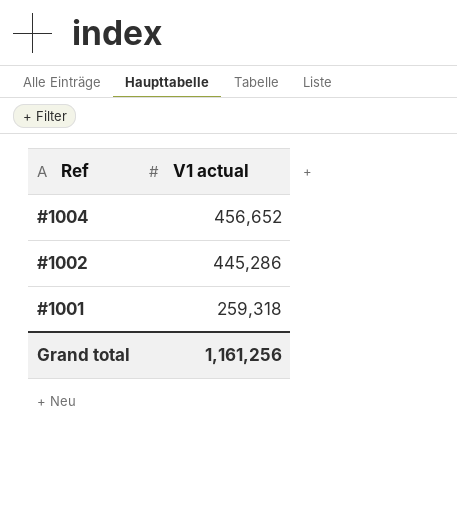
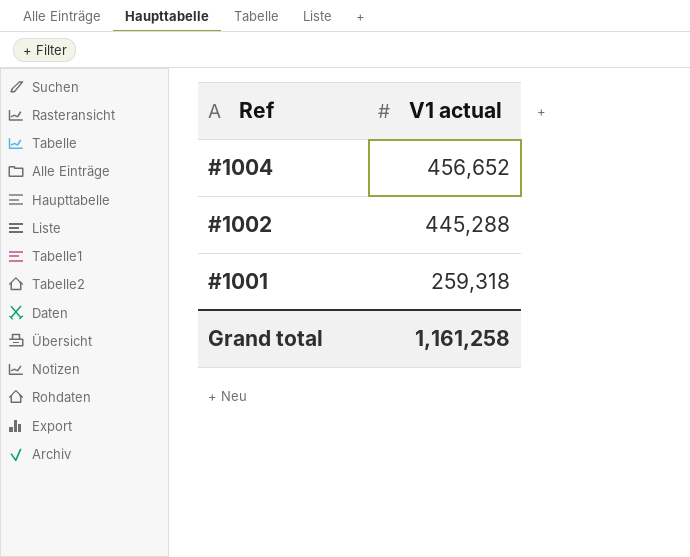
#1002 | V1 actual: 445,286 -> 445,288
Grand total | V1 actual: 1,161,256 -> 1,161,258

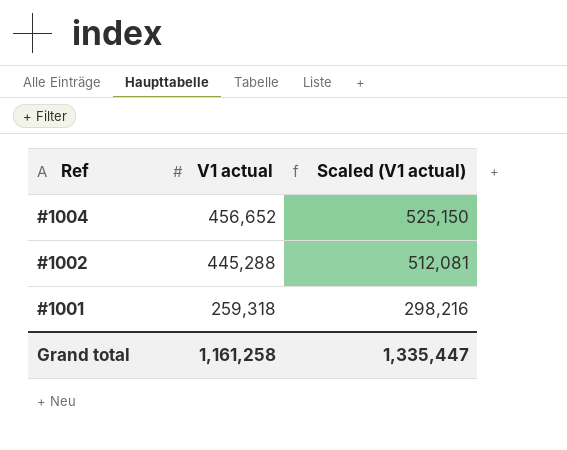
column Scaled (V1 actual) | formula: none -> [V1 actual] * 1.15

